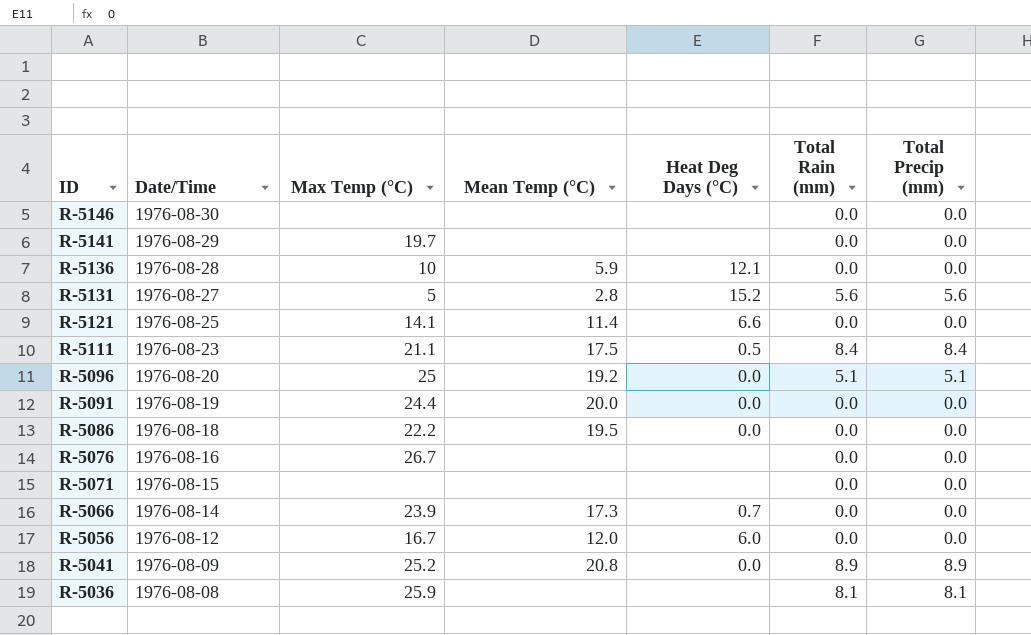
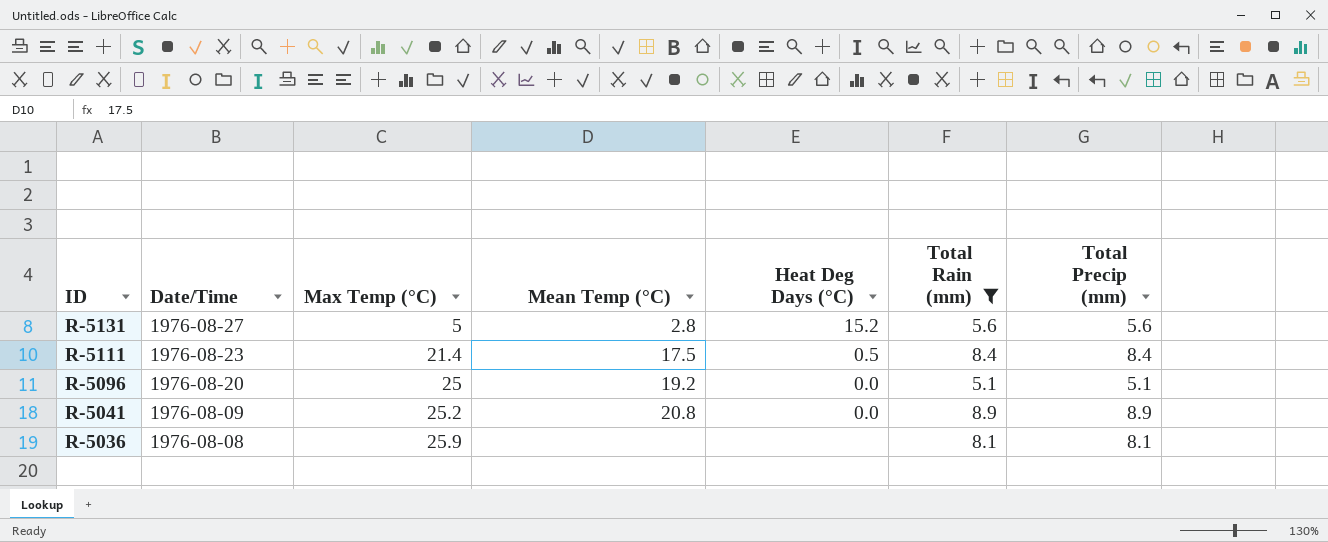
filter: none -> Total Rain (mm) != 0.0
R-5111 | Max Temp (°C): 21.1 -> 21.4

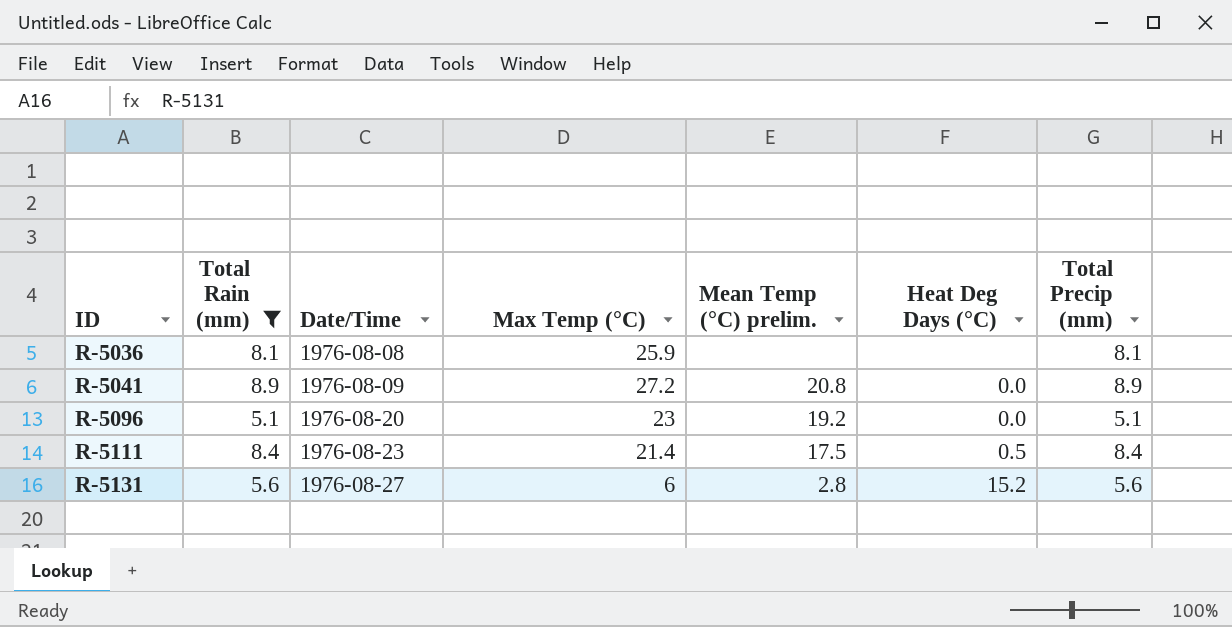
row order: ID descending -> ID ascending
column Total Rain (mm) | position: 6 -> 2
column name: Mean Temp (°C) -> Mean Temp (°C) prelim.
R-5041 | Max Temp (°C): 25.2 -> 27.2
R-5096 | Max Temp (°C): 25 -> 23
R-5131 | Max Temp (°C): 5 -> 6

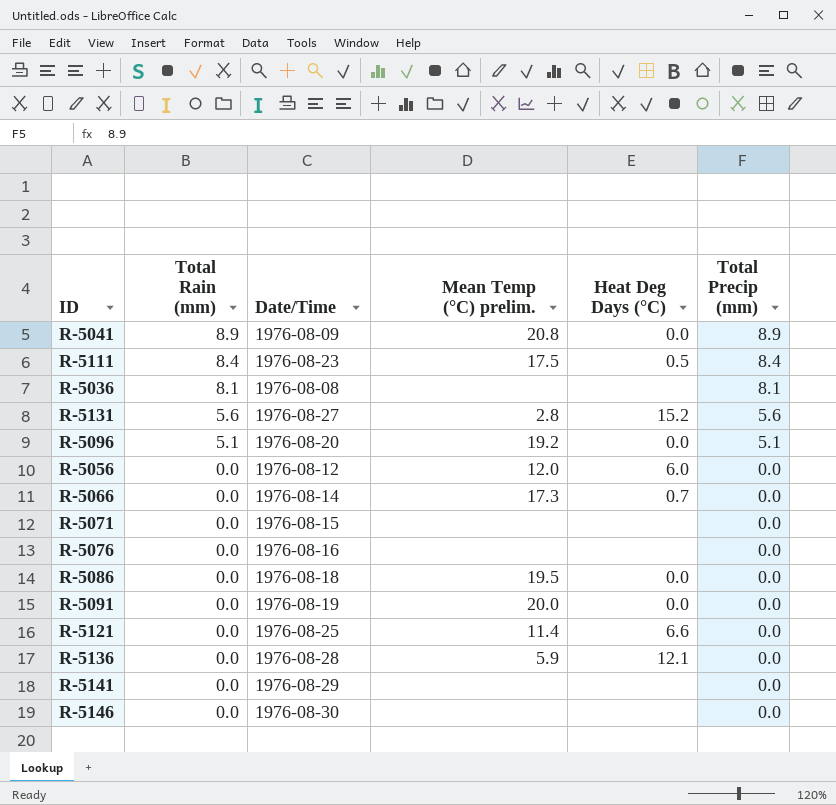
filter: Total Rain (mm) != 0.0 -> none
row order: ID ascending -> Total Rain (mm) descending
column Max Temp (°C) | position: 4 -> none

